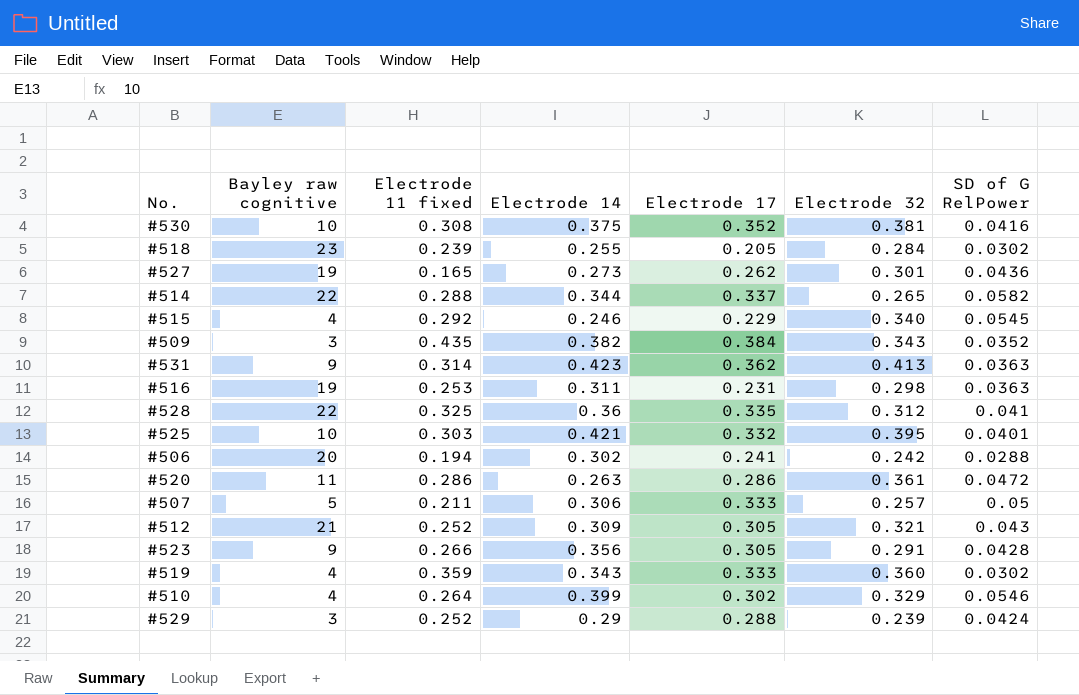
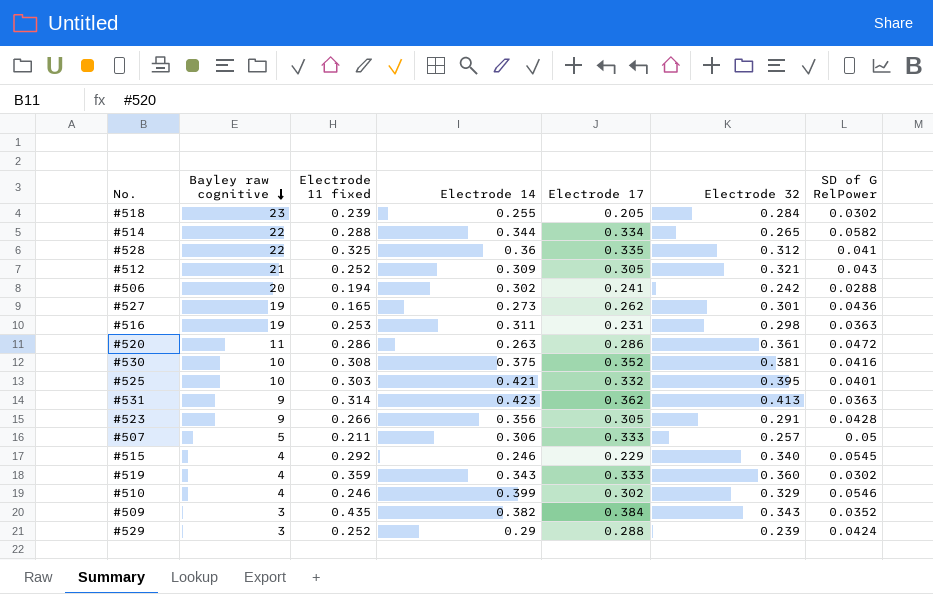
row order: none -> Bayley raw cognitive descending
#514 | Electrode 17: 0.337 -> 0.334
#510 | Electrode 11 fixed: 0.264 -> 0.246

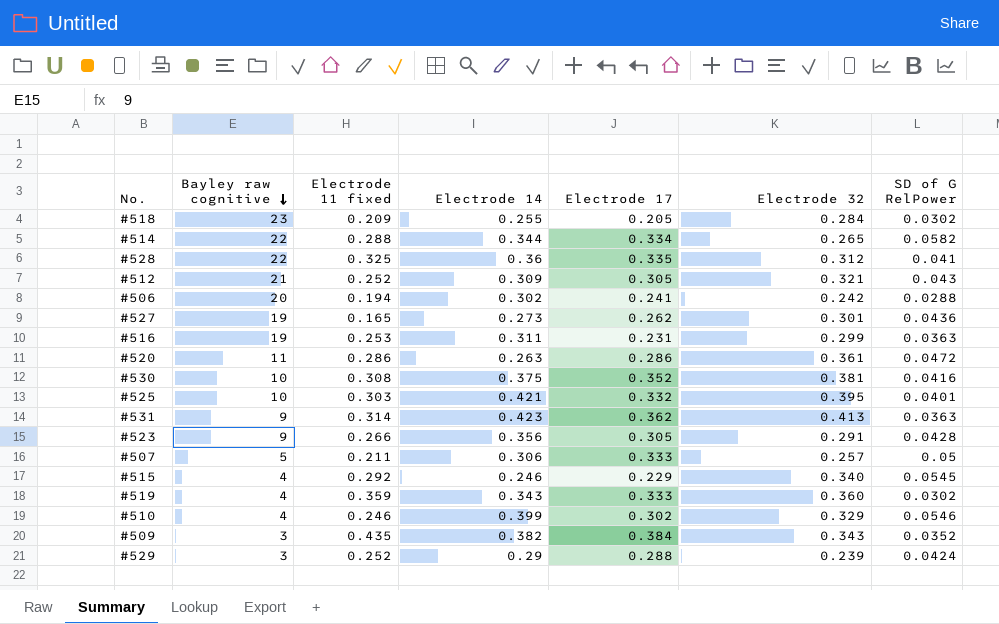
#518 | Electrode 11 fixed: 0.239 -> 0.209
#516 | Electrode 32: 0.298 -> 0.299

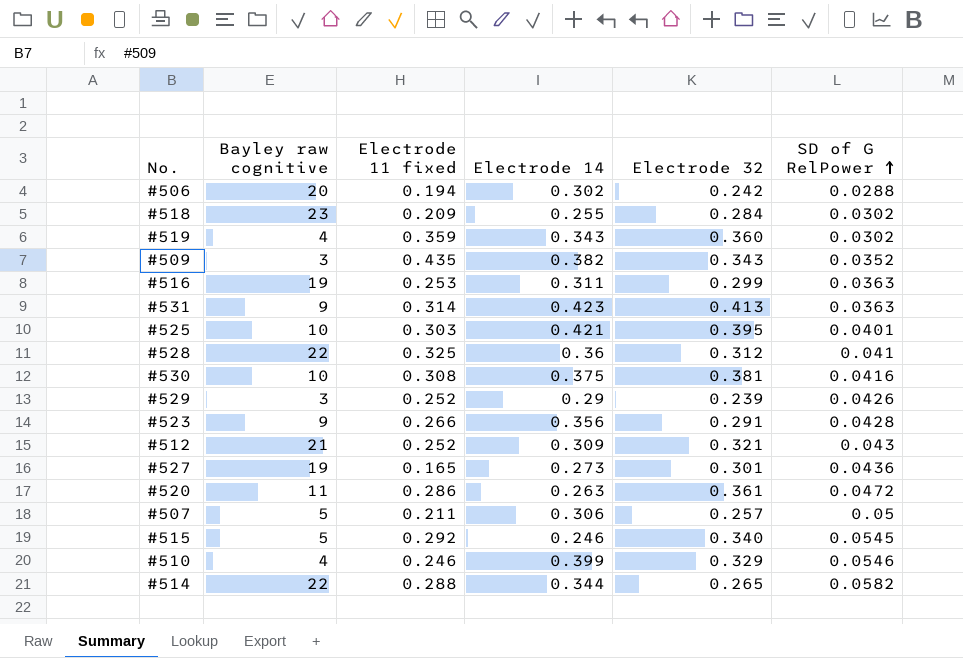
row order: Bayley raw cognitive descending -> SD of G RelPower ascending
column Electrode 17 | position: 5 -> none
#529 | SD of G RelPower: 0.0424 -> 0.0426
#515 | Bayley raw cognitive: 4 -> 5

